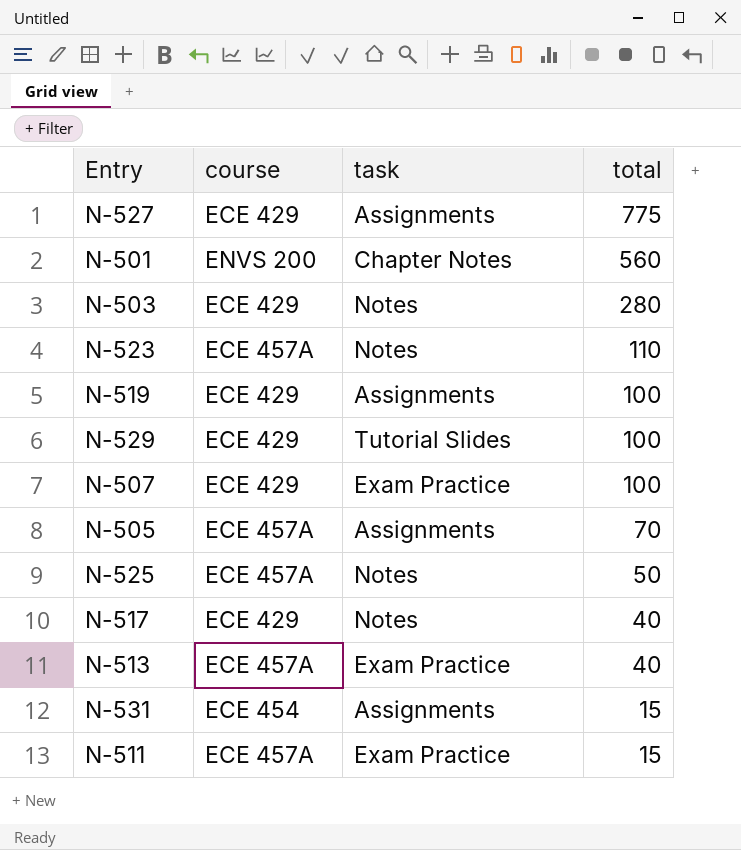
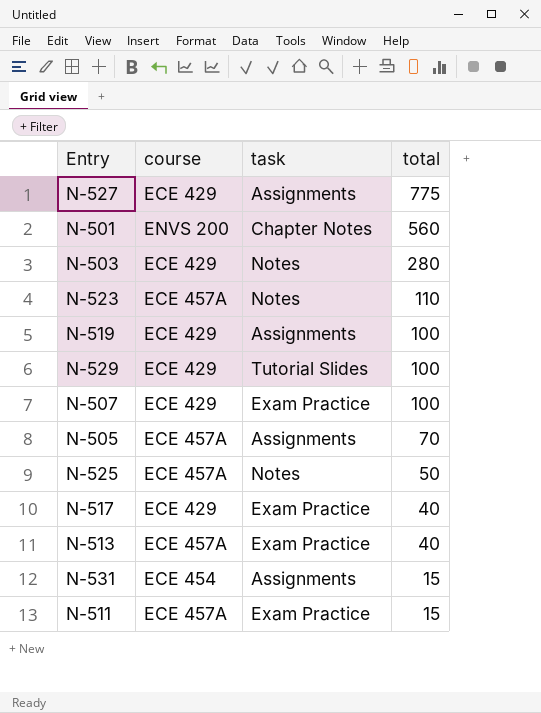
N-517 | task: Notes -> Exam Practice

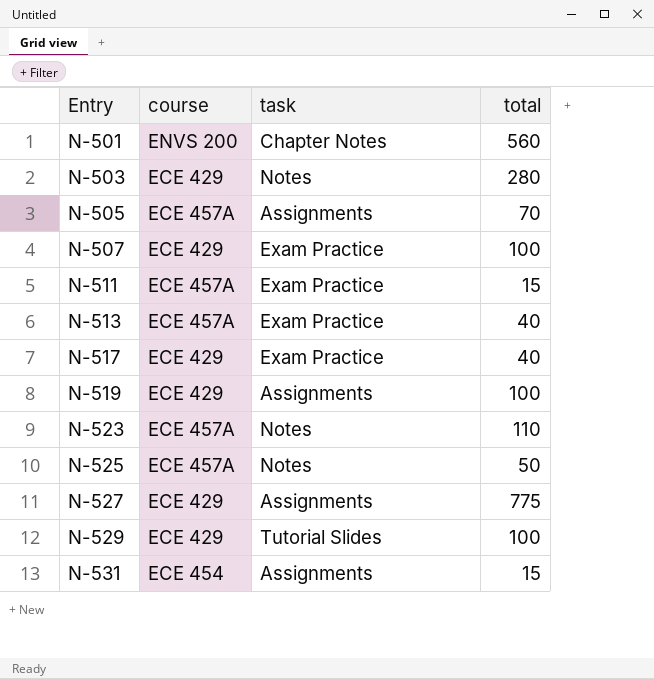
row order: total descending -> Entry ascending

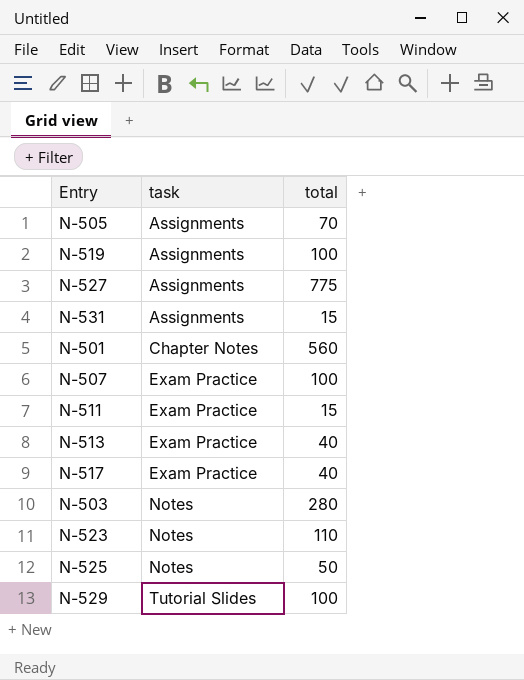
row order: Entry ascending -> task ascending
column course | position: 2 -> none

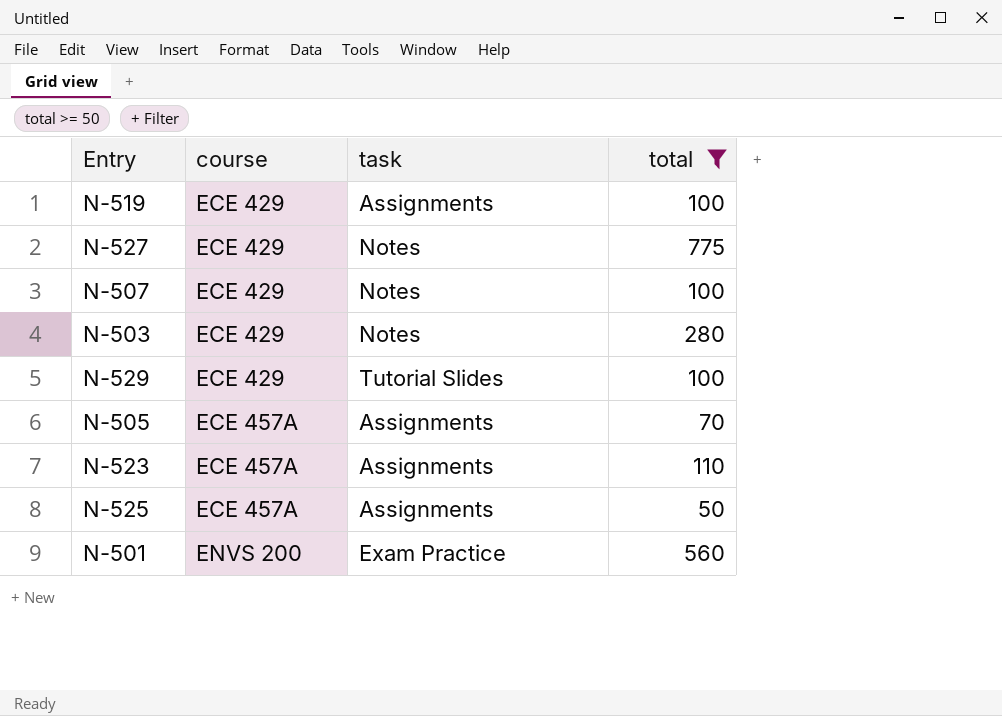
filter: none -> total >= 50
row order: task ascending -> course ascending
column course | position: none -> 2
N-527 | task: Assignments -> Notes
N-507 | task: Exam Practice -> Notes
N-523 | task: Notes -> Assignments
N-525 | task: Notes -> Assignments
N-501 | task: Chapter Notes -> Exam Practice

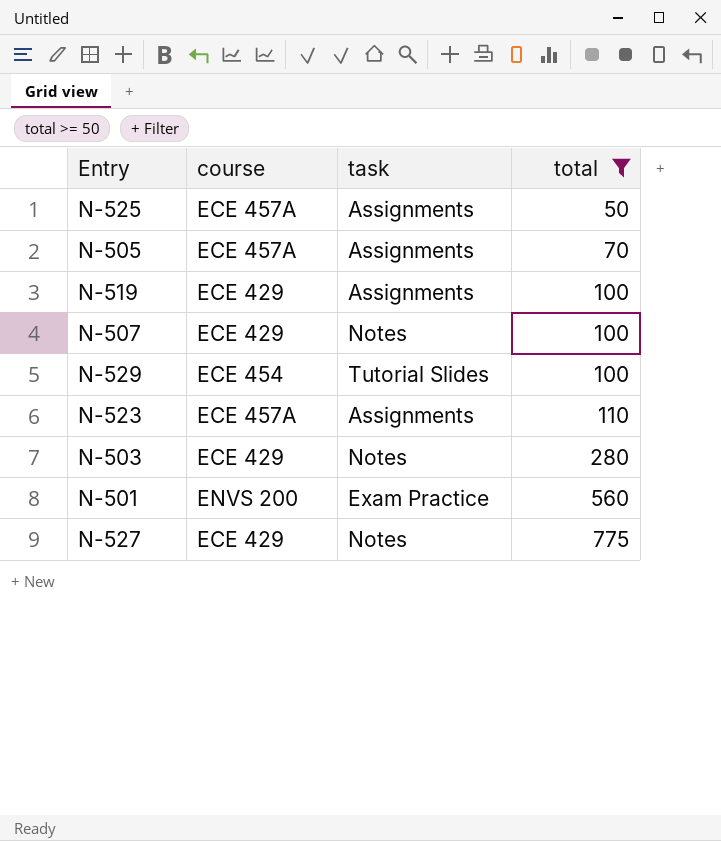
row order: course ascending -> total ascending
N-529 | course: ECE 429 -> ECE 454

